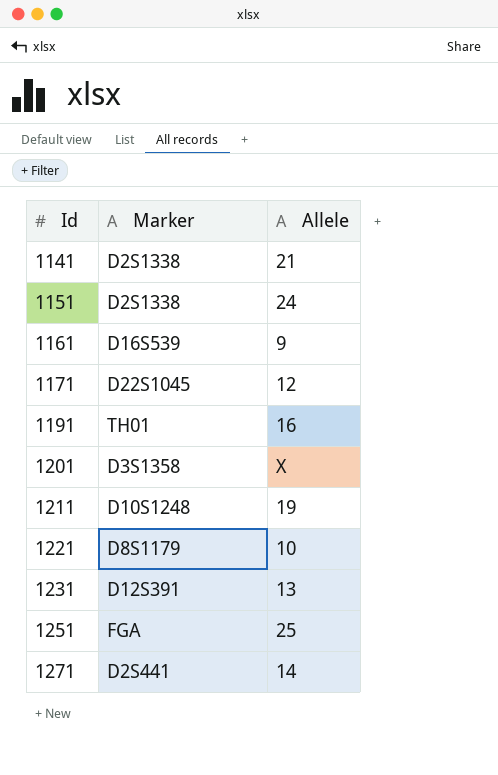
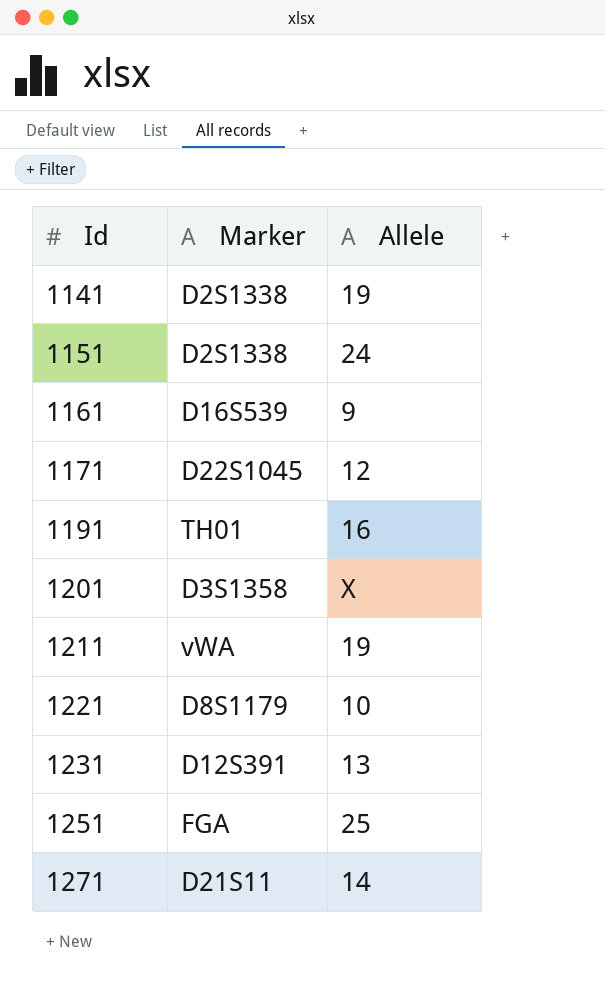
1141 | Allele: 21 -> 19
1211 | Marker: D10S1248 -> vWA
1271 | Marker: D2S441 -> D21S11

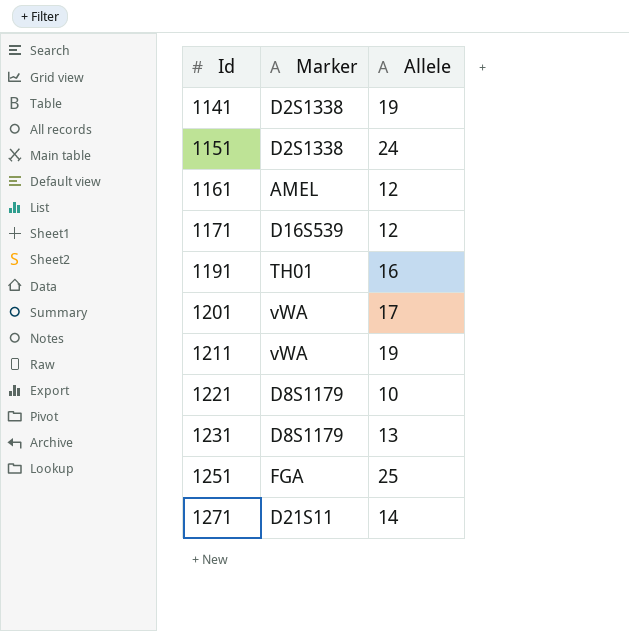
1161 | Marker: D16S539 -> AMEL
1161 | Allele: 9 -> 12
1171 | Marker: D22S1045 -> D16S539
1201 | Marker: D3S1358 -> vWA
1201 | Allele: X -> 17
1231 | Marker: D12S391 -> D8S1179

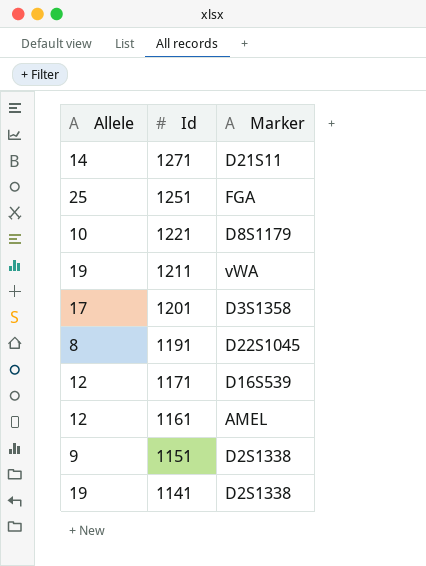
row order: Id ascending -> Id descending
column Allele | position: 3 -> 1
row 1231: D8S1179 | 13 -> none
1201 | Marker: vWA -> D3S1358
1191 | Allele: 16 -> 8
1191 | Marker: TH01 -> D22S1045
1151 | Allele: 24 -> 9

